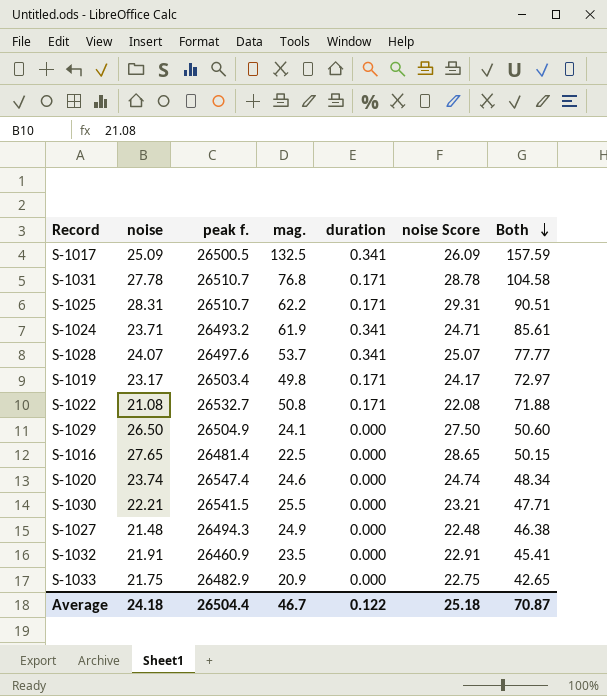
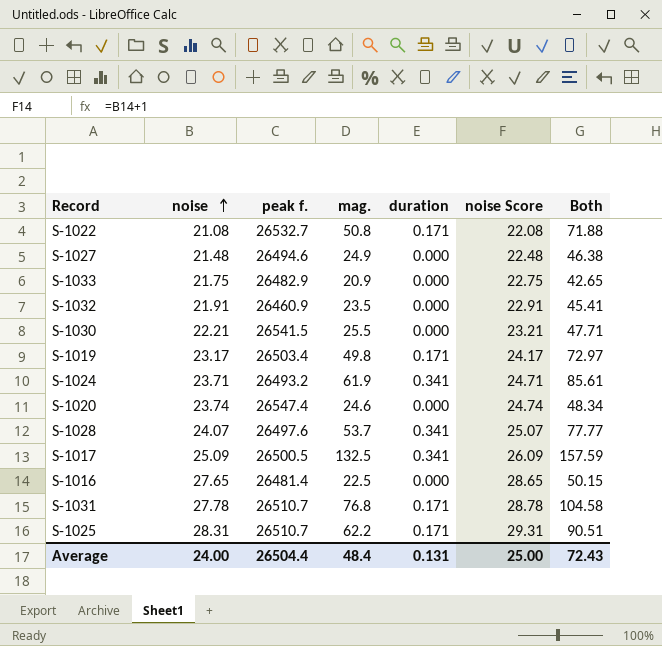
row order: Both descending -> noise ascending
row S-1029: 26.50 | 26504.9 | 24.1 | 0.000 | 27.50 | 50.60 -> none
S-1027 | peak f.: 26494.3 -> 26494.6
Average | noise: 24.18 -> 24.00
Average | mag.: 46.7 -> 48.4
Average | duration: 0.122 -> 0.131
Average | noise Score: 25.18 -> 25.00
Average | Both: 70.87 -> 72.43

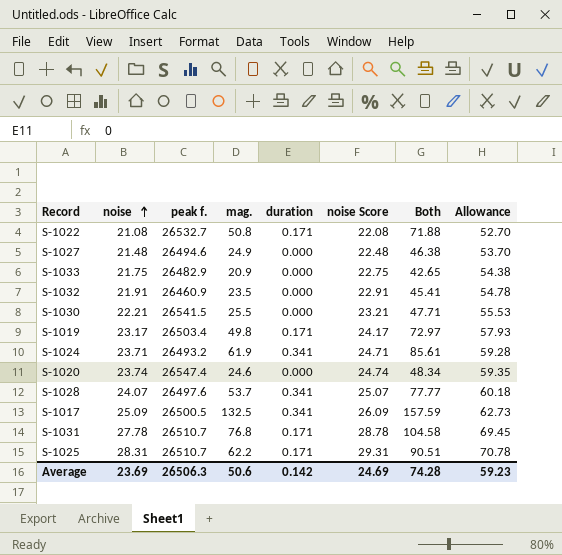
column Allowance | formula: none -> [noise] * 2.5
row S-1016: 27.65 | 26481.4 | 22.5 | 0.000 | 28.65 | 50.15 -> none
Average | noise: 24.00 -> 23.69
Average | peak f.: 26504.4 -> 26506.3
Average | mag.: 48.4 -> 50.6
Average | duration: 0.131 -> 0.142
Average | noise Score: 25.00 -> 24.69
Average | Both: 72.43 -> 74.28

